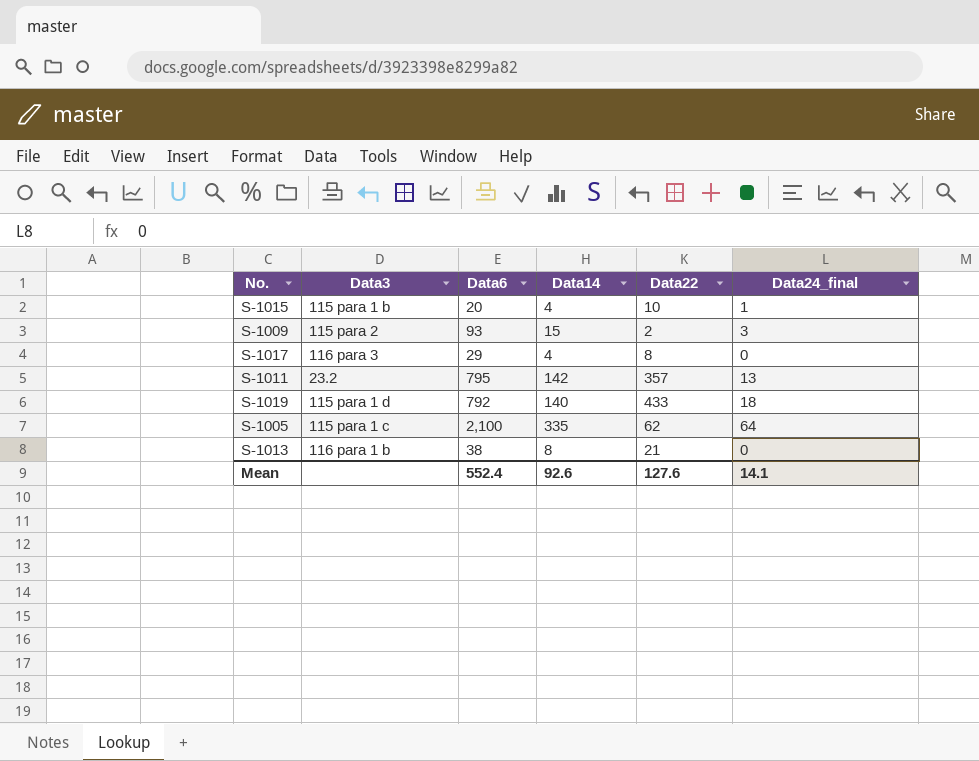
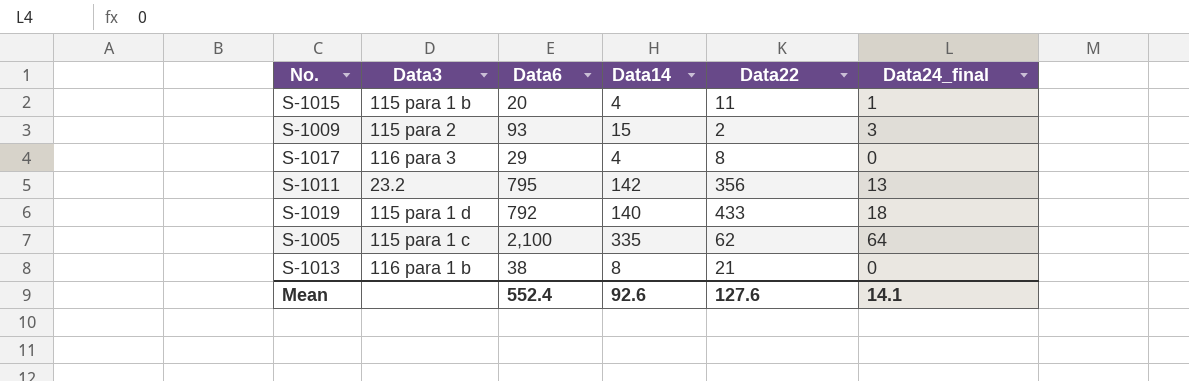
S-1015 | Data22: 10 -> 11
S-1011 | Data22: 357 -> 356

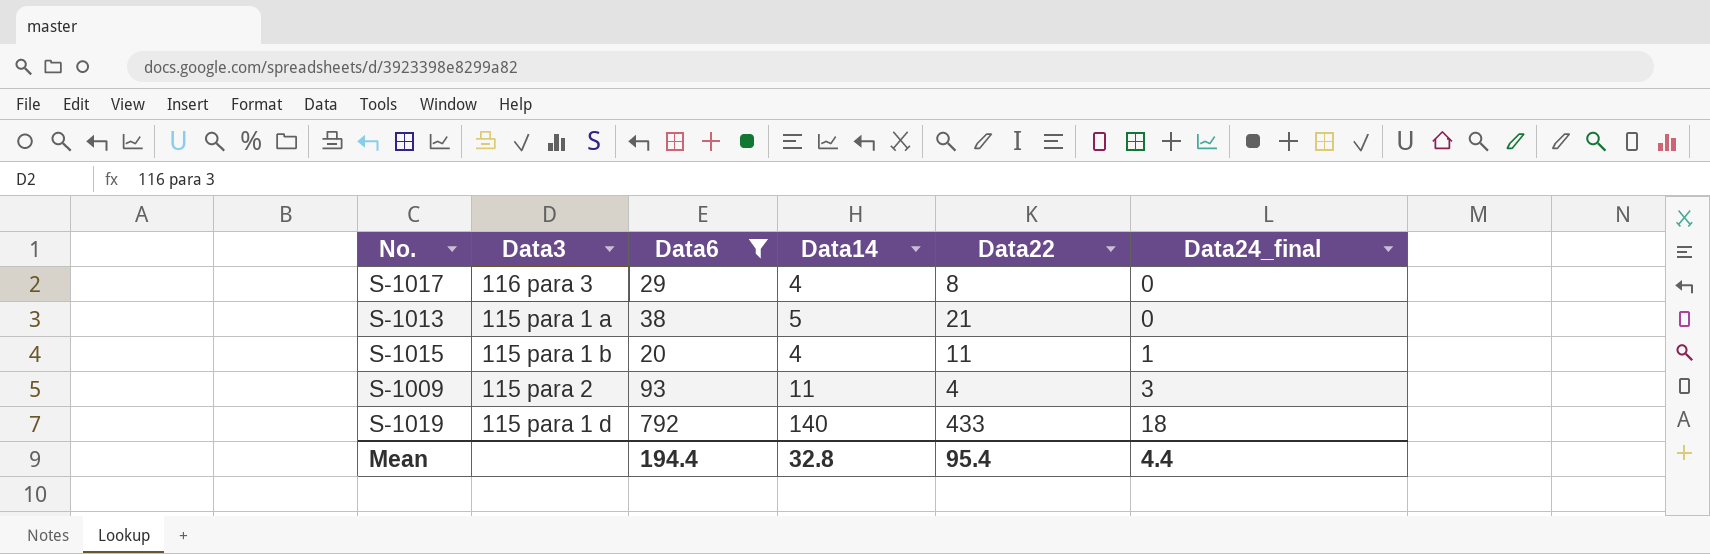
filter: none -> Data6 <= 792
row order: none -> Data24_final ascending
S-1013 | Data3: 116 para 1 b -> 115 para 1 a
S-1013 | Data14: 8 -> 5
S-1009 | Data14: 15 -> 11
S-1009 | Data22: 2 -> 4
Mean | Data6: 552.4 -> 194.4
Mean | Data14: 92.6 -> 32.8
Mean | Data22: 127.6 -> 95.4
Mean | Data24_final: 14.1 -> 4.4

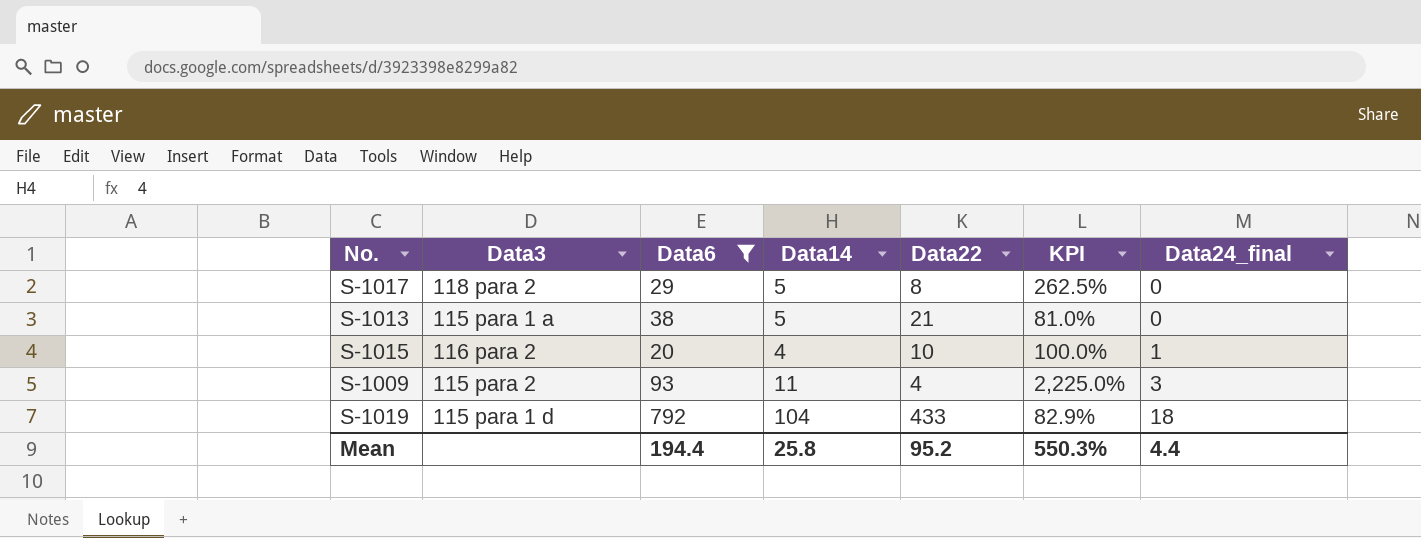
column KPI | formula: none -> ([Data6] - [Data22]) / [Data22]
S-1017 | Data3: 116 para 3 -> 118 para 2
S-1017 | Data14: 4 -> 5
S-1015 | Data3: 115 para 1 b -> 116 para 2
S-1015 | Data22: 11 -> 10
S-1019 | Data14: 140 -> 104
Mean | Data14: 32.8 -> 25.8
Mean | Data22: 95.4 -> 95.2

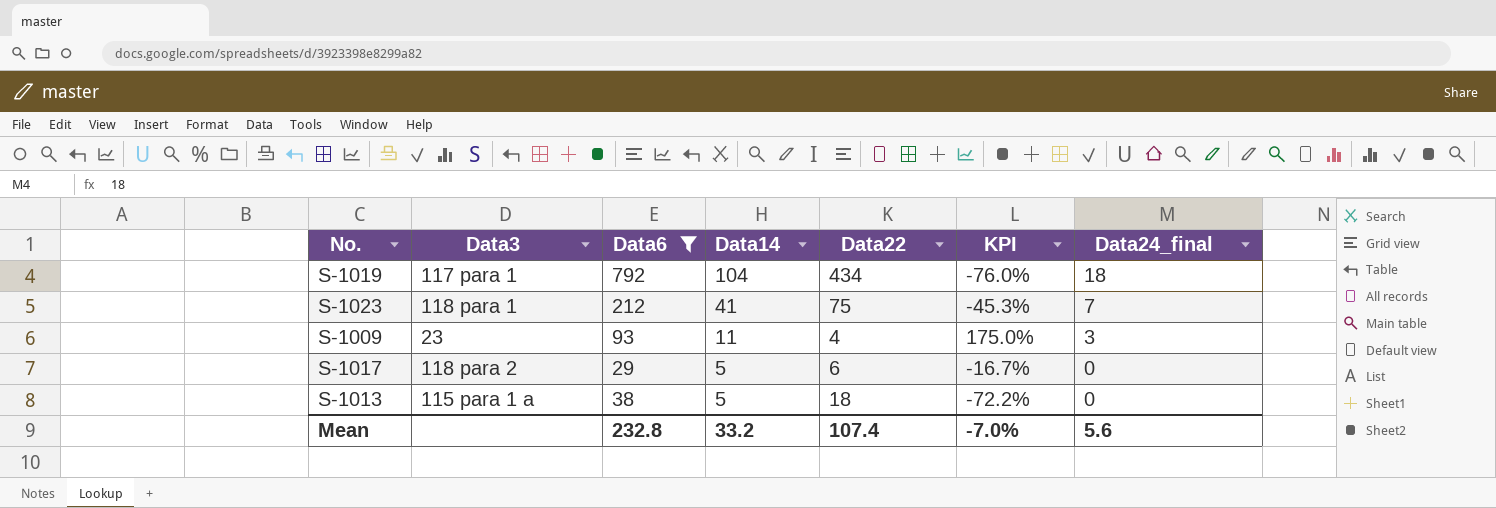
row order: Data24_final ascending -> Data14 descending
column KPI | formula: ([Data6] - [Data22]) / [Data22] -> ([Data14] - [Data22]) / [Data22]
row S-1015: 116 para 2 | 20 | 4 | 10 | 100.0% | 1 -> none
S-1019 | Data3: 115 para 1 d -> 117 para 1
S-1019 | Data22: 433 -> 434
row S-1023: none -> 118 para 1 | 212 | 41 | 75 | -45.3% | 7
S-1009 | Data3: 115 para 2 -> 23
S-1017 | Data22: 8 -> 6
S-1013 | Data22: 21 -> 18
Mean | Data6: 194.4 -> 232.8
Mean | Data14: 25.8 -> 33.2
Mean | Data22: 95.2 -> 107.4
Mean | KPI: 550.3% -> -7.0%
Mean | Data24_final: 4.4 -> 5.6

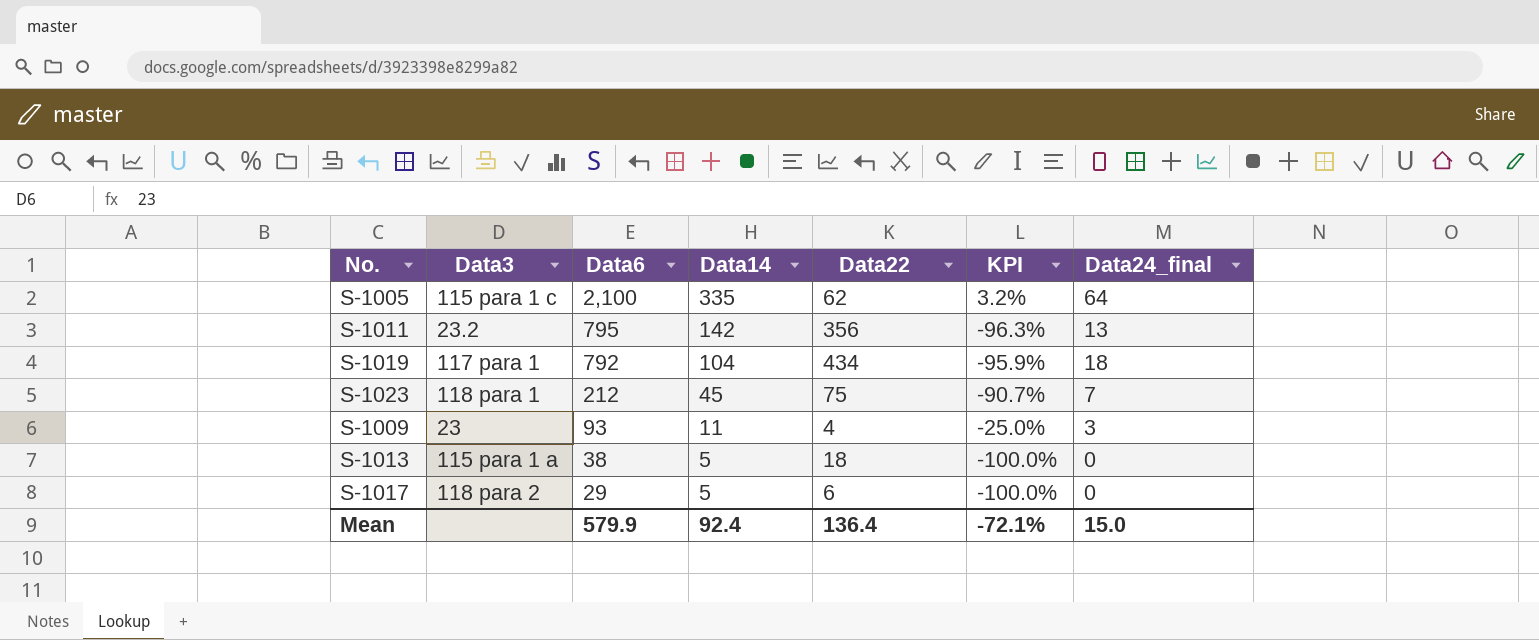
filter: Data6 <= 792 -> none
row order: Data14 descending -> Data6 descending
column KPI | formula: ([Data14] - [Data22]) / [Data22] -> ([Data24_final] - [Data22]) / [Data22]
S-1023 | Data14: 41 -> 45
Mean | Data6: 232.8 -> 579.9
Mean | Data14: 33.2 -> 92.4
Mean | Data22: 107.4 -> 136.4
Mean | KPI: -7.0% -> -72.1%
Mean | Data24_final: 5.6 -> 15.0

